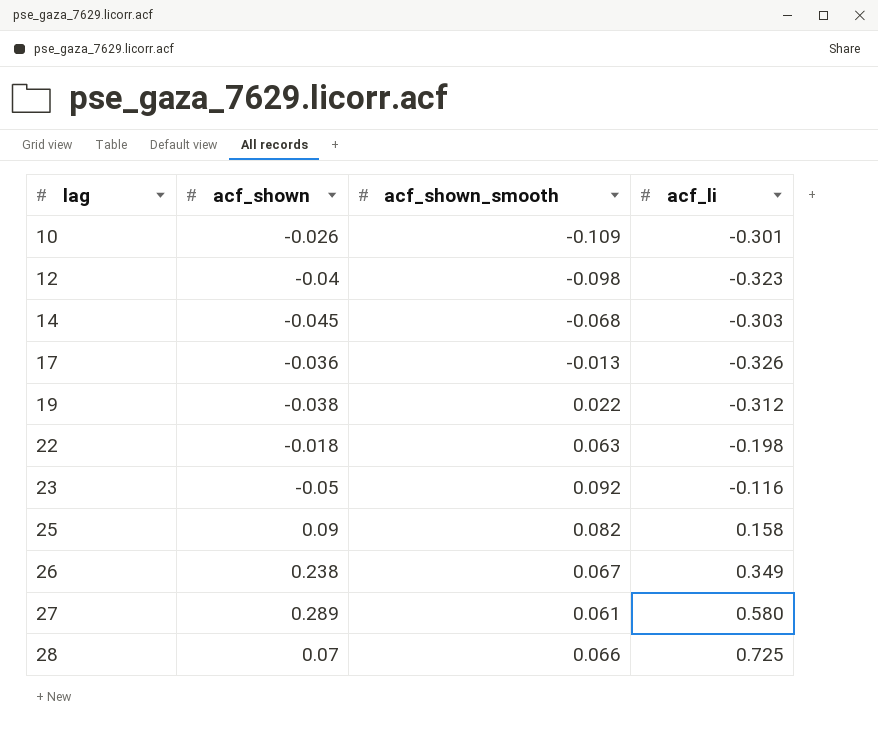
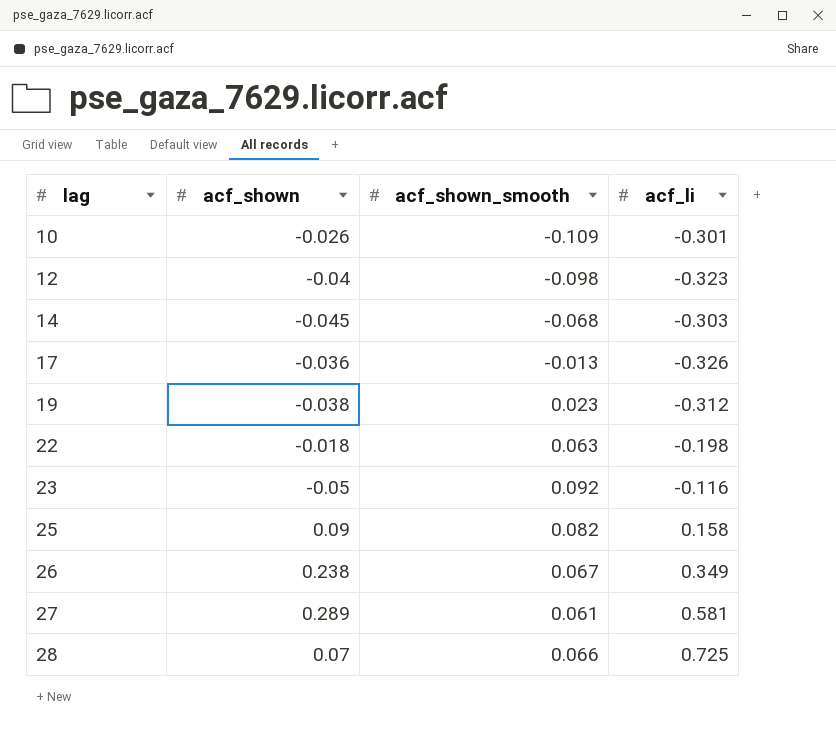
19 | acf_shown_smooth: 0.022 -> 0.023
27 | acf_li: 0.580 -> 0.581

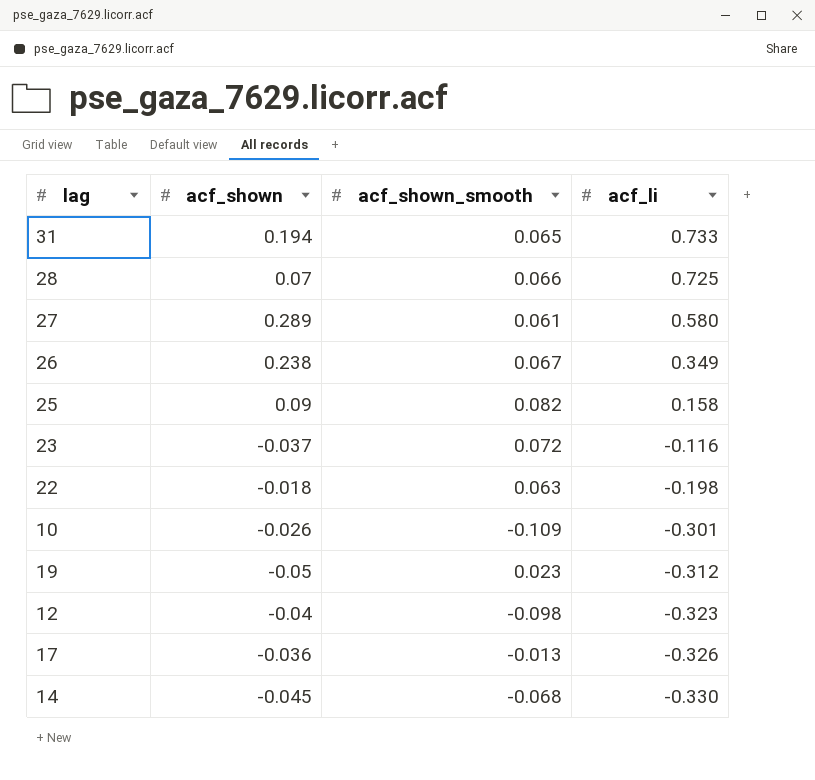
row order: lag ascending -> acf_li descending
row 31: none -> 0.194 | 0.065 | 0.733
27 | acf_li: 0.581 -> 0.580
23 | acf_shown: -0.05 -> -0.037
23 | acf_shown_smooth: 0.092 -> 0.072
19 | acf_shown: -0.038 -> -0.05
14 | acf_li: -0.303 -> -0.330

